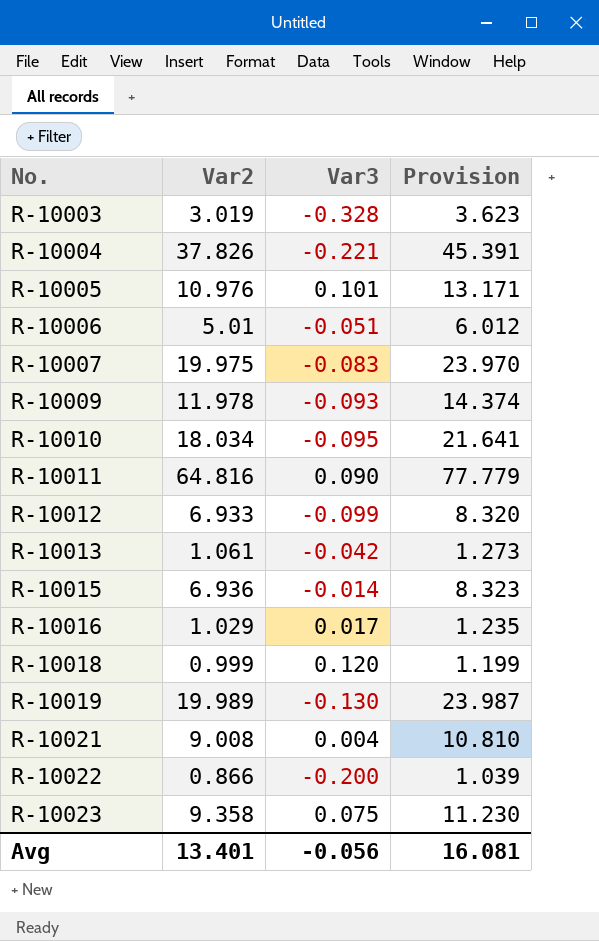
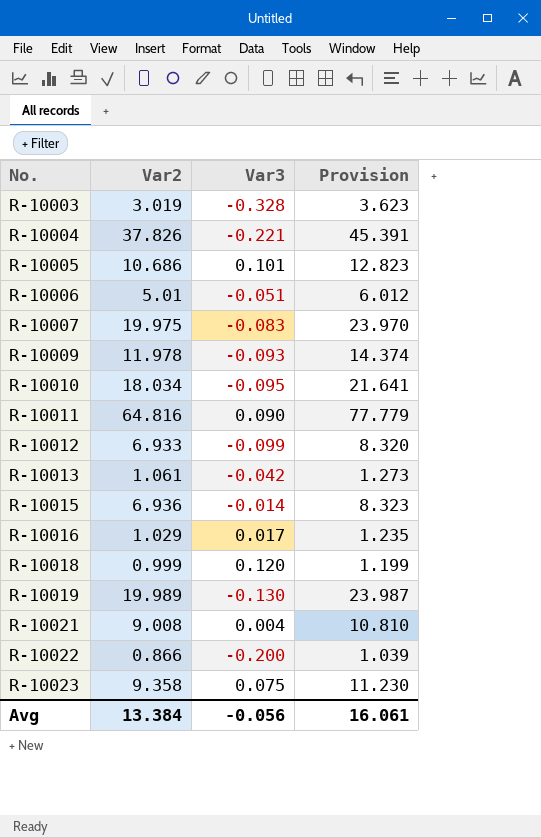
R-10005 | Var2: 10.976 -> 10.686
R-10005 | Provision: 13.171 -> 12.823
Avg | Var2: 13.401 -> 13.384
Avg | Provision: 16.081 -> 16.061

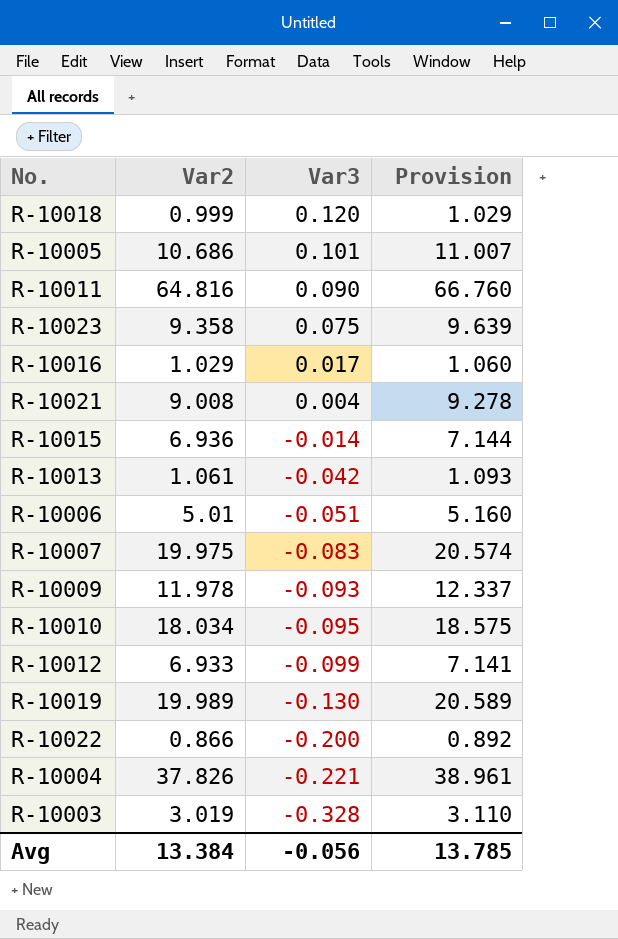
row order: No. ascending -> Var3 descending
column Provision | formula: [Var2] * 1.2 -> [Var2] * 1.03
Avg | Provision: 16.061 -> 13.785

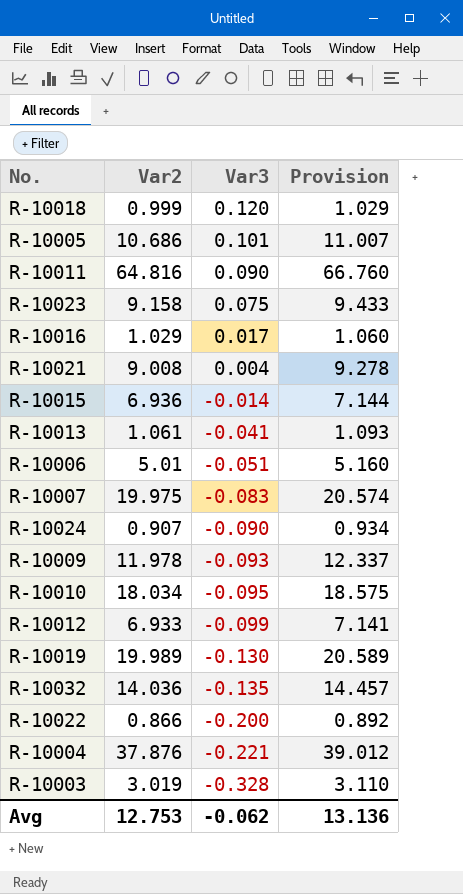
R-10023 | Var2: 9.358 -> 9.158
R-10023 | Provision: 9.639 -> 9.433
R-10013 | Var3: -0.042 -> -0.041
row R-10024: none -> 0.907 | -0.090 | 0.934
row R-10032: none -> 14.036 | -0.135 | 14.457
R-10004 | Var2: 37.826 -> 37.876
R-10004 | Provision: 38.961 -> 39.012
Avg | Var2: 13.384 -> 12.753
Avg | Var3: -0.056 -> -0.062
Avg | Provision: 13.785 -> 13.136

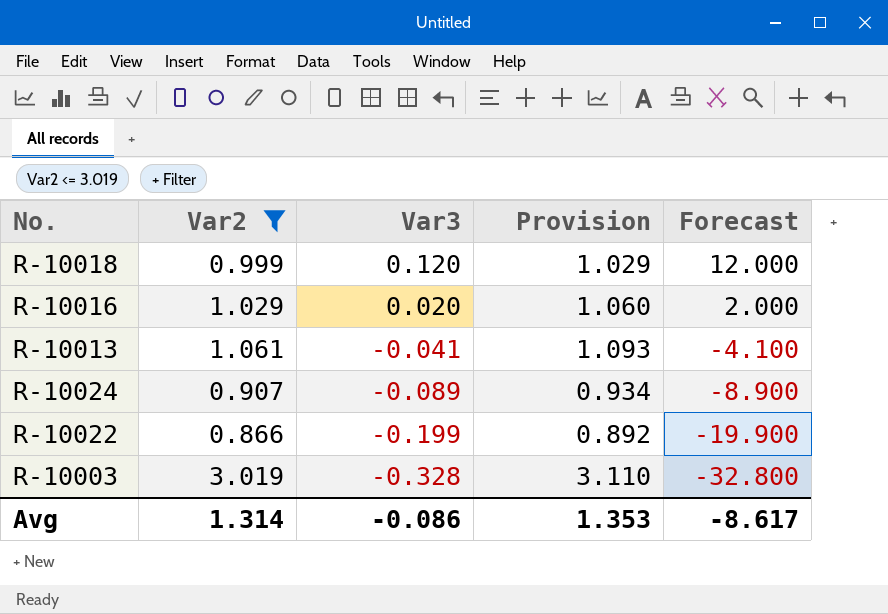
filter: none -> Var2 <= 3.019
column Forecast | formula: none -> [Var3] * 100
R-10016 | Var3: 0.017 -> 0.020
R-10024 | Var3: -0.090 -> -0.089
R-10022 | Var3: -0.200 -> -0.199
Avg | Var2: 12.753 -> 1.314
Avg | Var3: -0.062 -> -0.086
Avg | Provision: 13.136 -> 1.353

